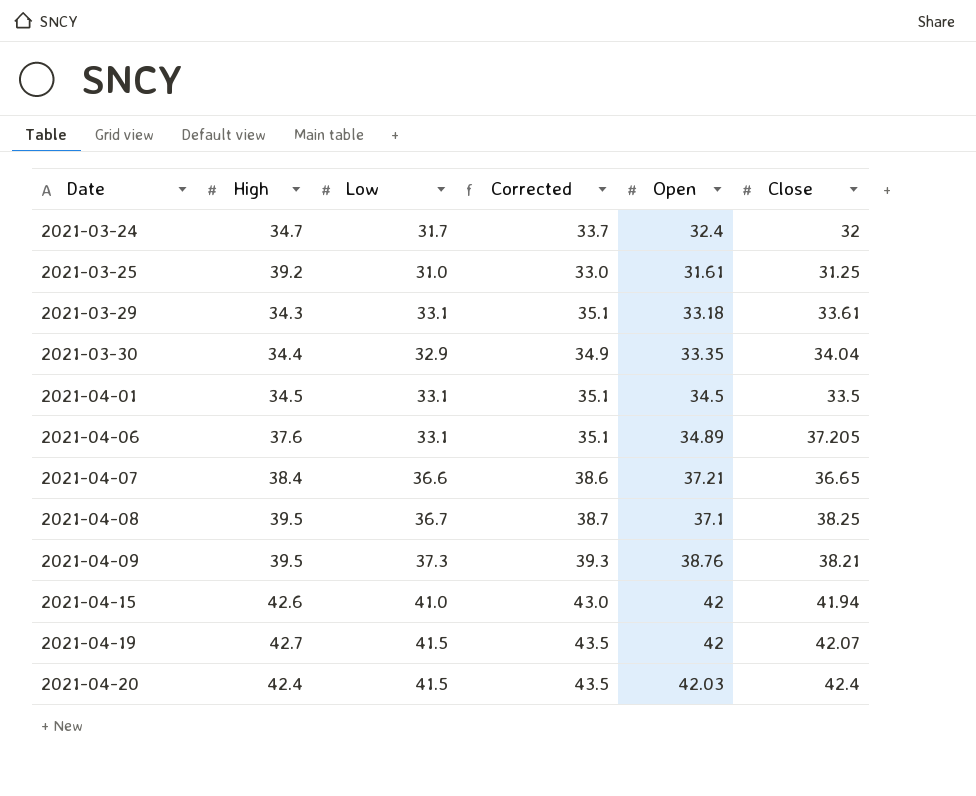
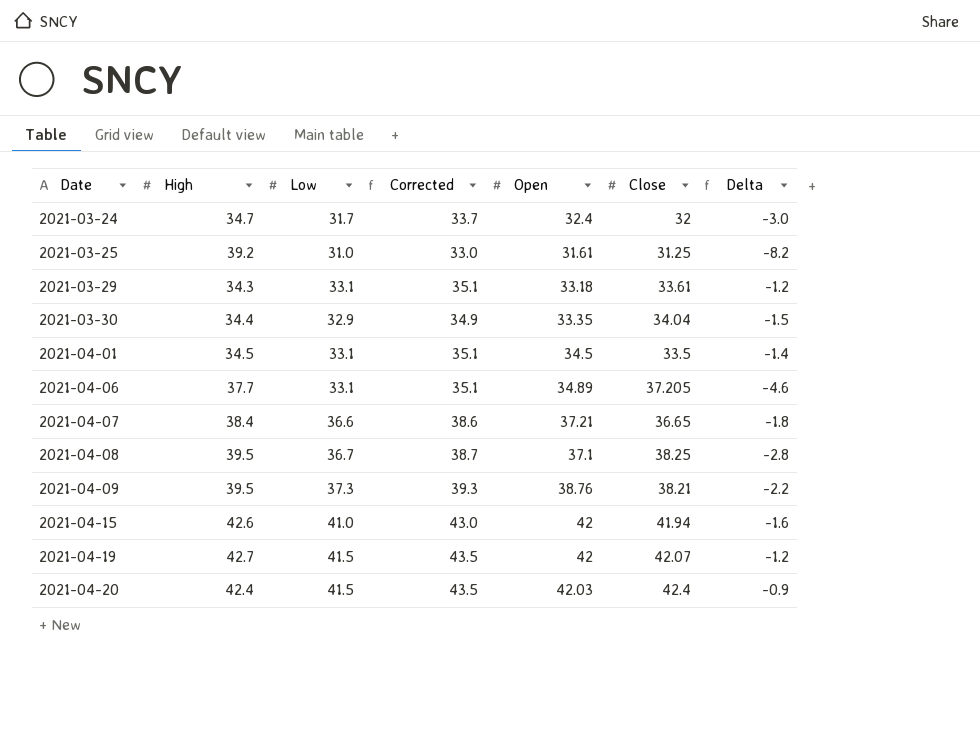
column Delta | formula: none -> [Low] - [High]
2021-04-06 | High: 37.6 -> 37.7

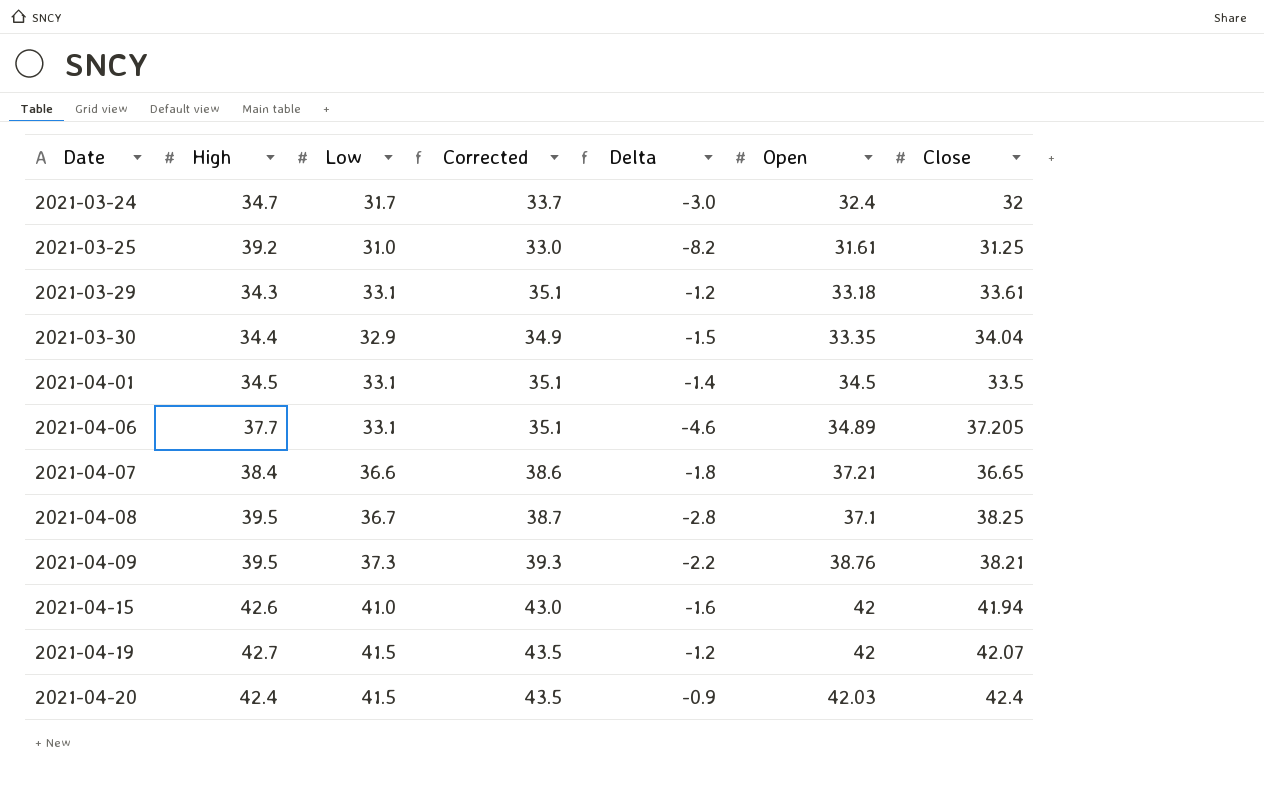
column Delta | position: 7 -> 5

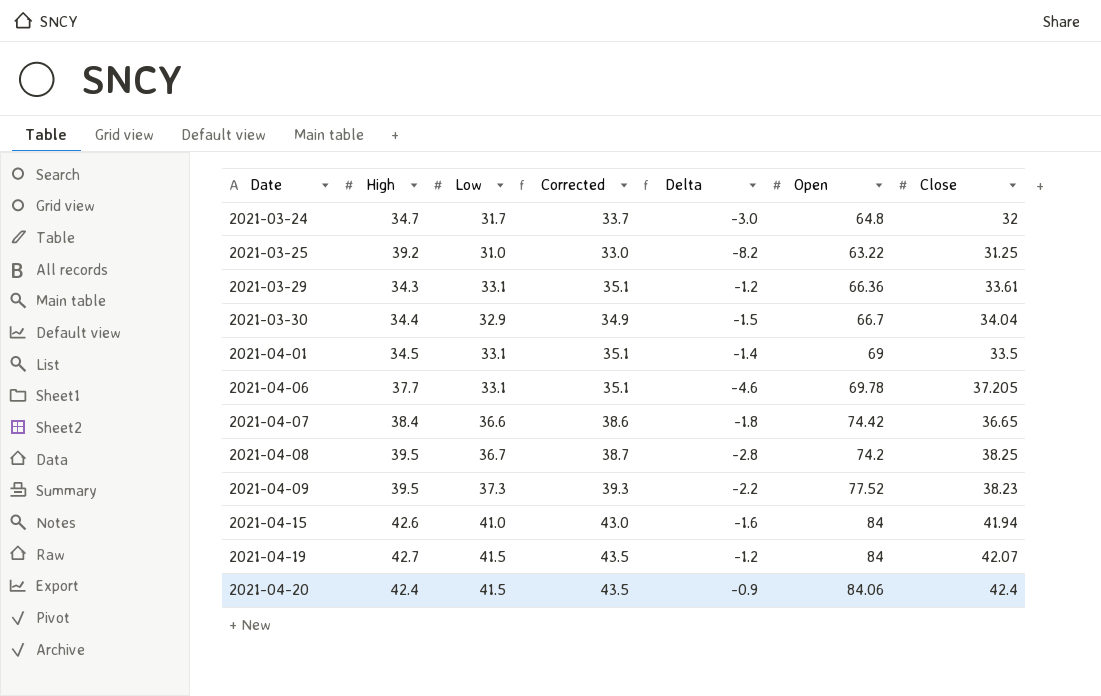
2021-03-24 | Open: 32.4 -> 64.8
2021-03-25 | Open: 31.61 -> 63.22
2021-03-29 | Open: 33.18 -> 66.36
2021-03-30 | Open: 33.35 -> 66.7
2021-04-01 | Open: 34.5 -> 69
2021-04-06 | Open: 34.89 -> 69.78
2021-04-07 | Open: 37.21 -> 74.42
2021-04-08 | Open: 37.1 -> 74.2
2021-04-09 | Open: 38.76 -> 77.52
2021-04-09 | Close: 38.21 -> 38.23
2021-04-15 | Open: 42 -> 84
2021-04-19 | Open: 42 -> 84
2021-04-20 | Open: 42.03 -> 84.06

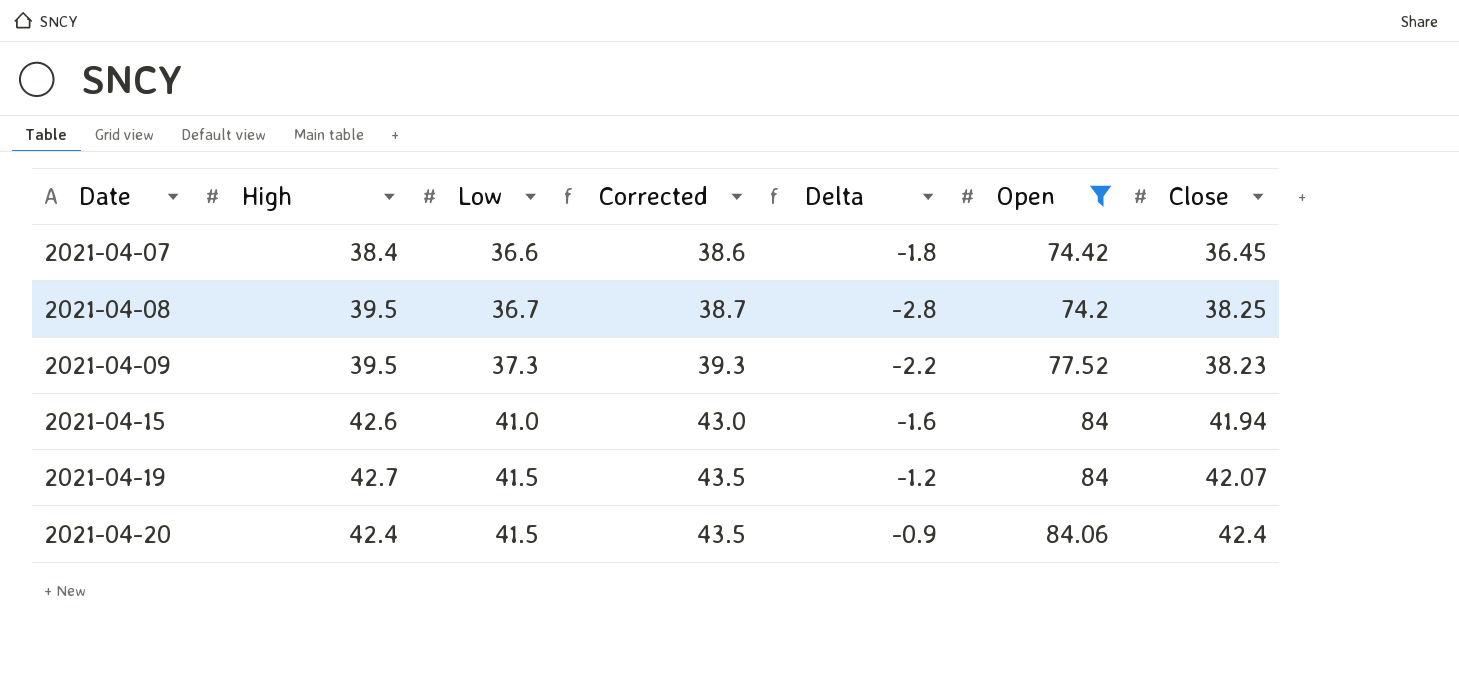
filter: none -> Open >= 74.2
2021-04-07 | Close: 36.65 -> 36.45

